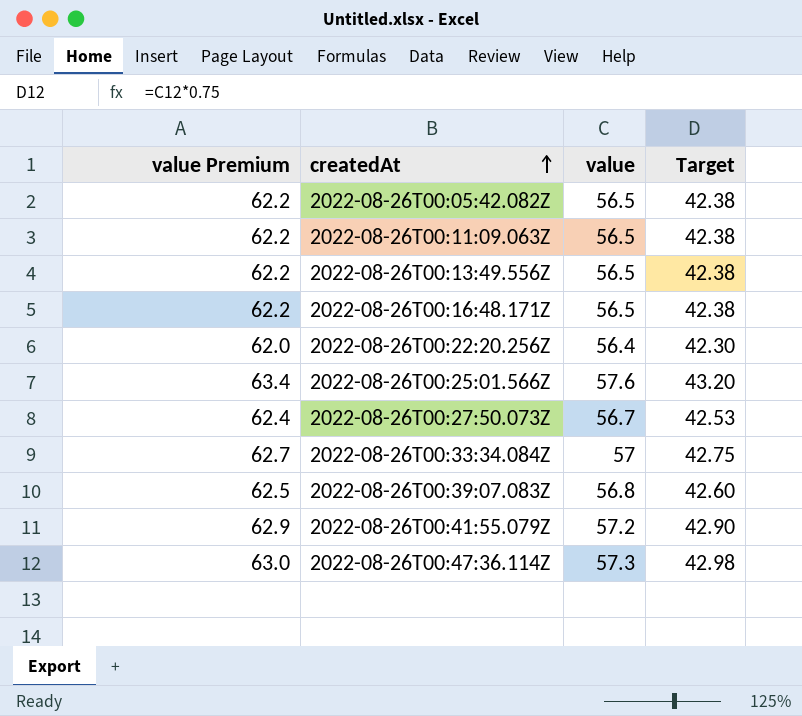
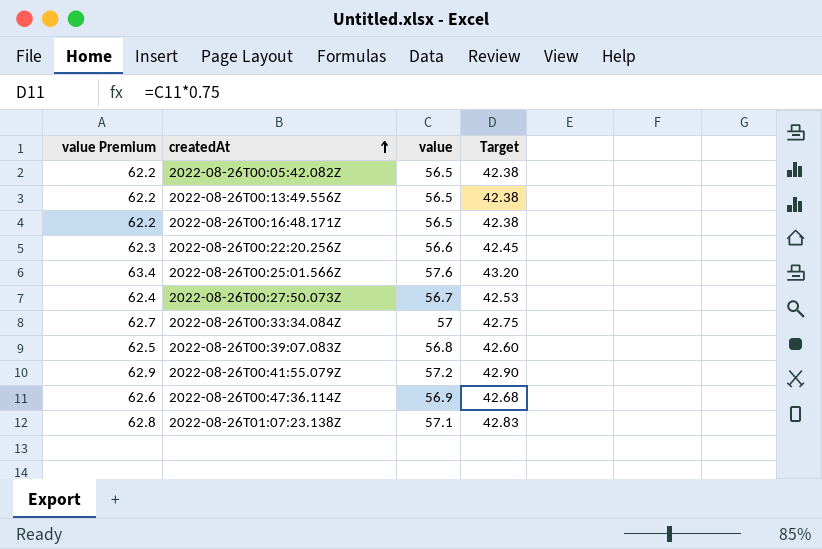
row 2022-08-26T00:11:09.063Z: 62.2 | 56.5 | 42.38 -> none
2022-08-26T00:22:20.256Z | value Premium: 62.0 -> 62.3
2022-08-26T00:22:20.256Z | value: 56.4 -> 56.6
2022-08-26T00:22:20.256Z | Target: 42.30 -> 42.45
2022-08-26T00:47:36.114Z | value Premium: 63.0 -> 62.6
2022-08-26T00:47:36.114Z | value: 57.3 -> 56.9
2022-08-26T00:47:36.114Z | Target: 42.98 -> 42.68
row 2022-08-26T01:07:23.138Z: none -> 62.8 | 57.1 | 42.83

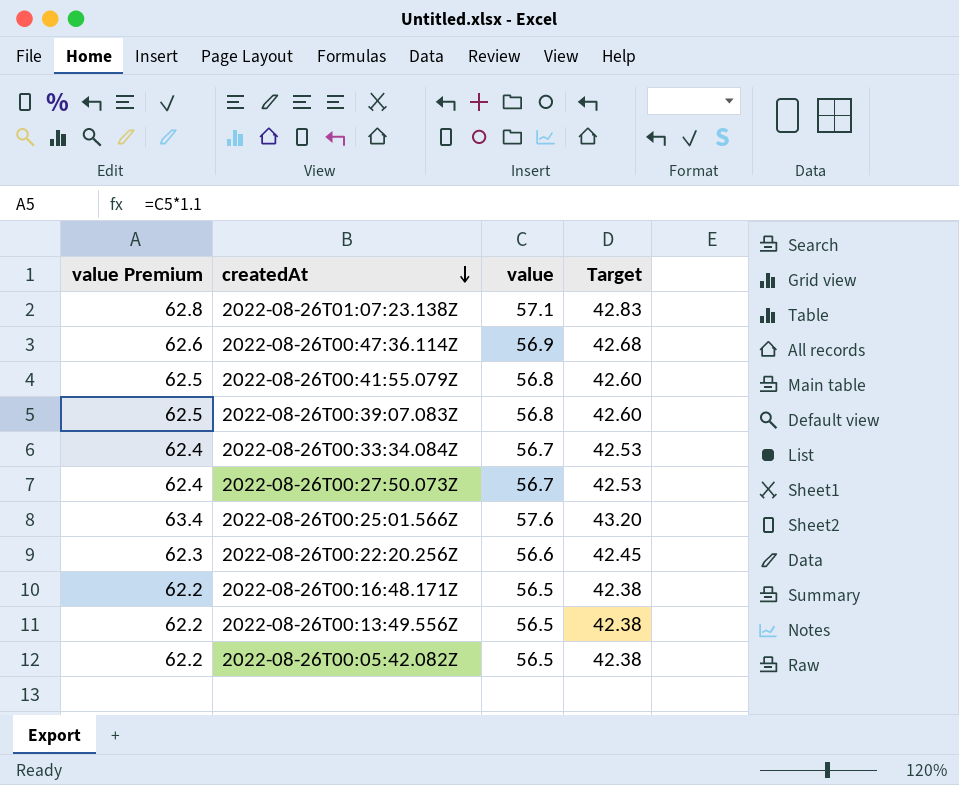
row order: createdAt ascending -> createdAt descending
2022-08-26T00:41:55.079Z | value Premium: 62.9 -> 62.5
2022-08-26T00:41:55.079Z | value: 57.2 -> 56.8
2022-08-26T00:41:55.079Z | Target: 42.90 -> 42.60
2022-08-26T00:33:34.084Z | value Premium: 62.7 -> 62.4
2022-08-26T00:33:34.084Z | value: 57 -> 56.7
2022-08-26T00:33:34.084Z | Target: 42.75 -> 42.53

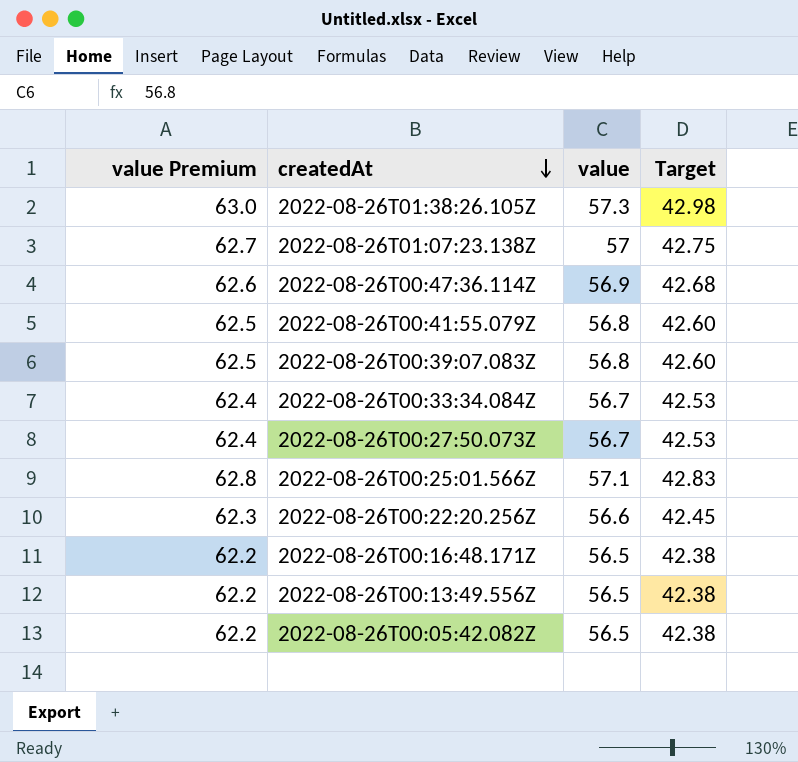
row 2022-08-26T01:38:26.105Z: none -> 63.0 | 57.3 | 42.98
2022-08-26T01:07:23.138Z | value Premium: 62.8 -> 62.7
2022-08-26T01:07:23.138Z | value: 57.1 -> 57
2022-08-26T01:07:23.138Z | Target: 42.83 -> 42.75
2022-08-26T00:25:01.566Z | value Premium: 63.4 -> 62.8
2022-08-26T00:25:01.566Z | value: 57.6 -> 57.1
2022-08-26T00:25:01.566Z | Target: 43.20 -> 42.83

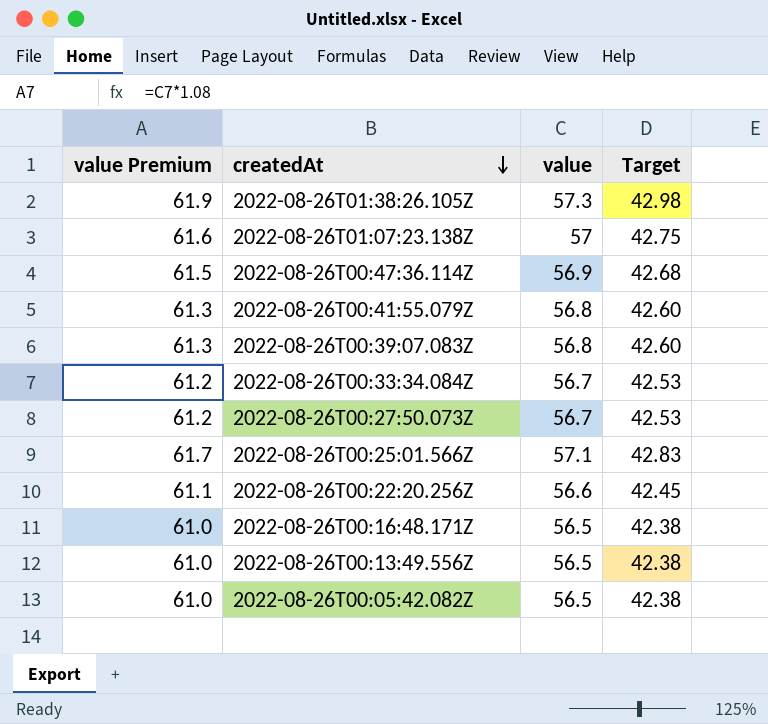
column value Premium | formula: [value] * 1.1 -> [value] * 1.08

